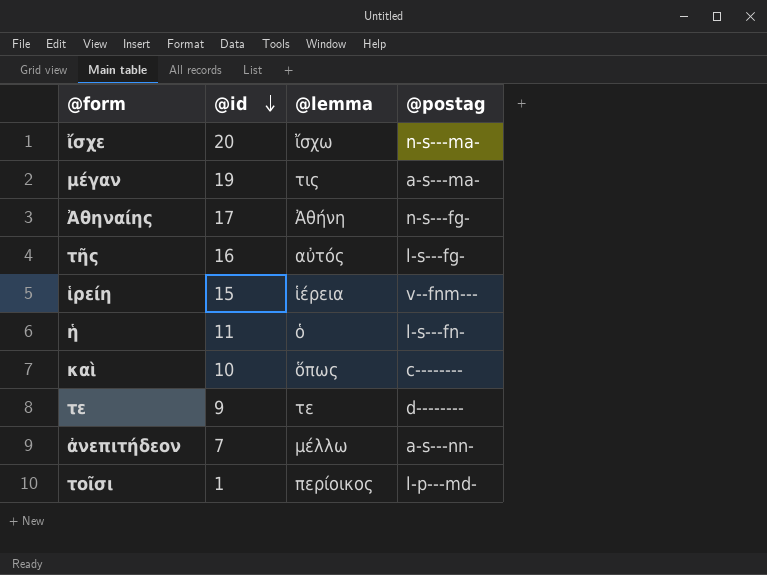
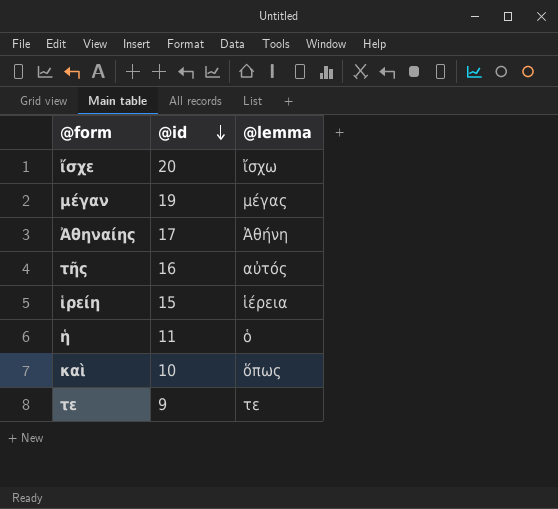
column @postag | position: 4 -> none
row ἀνεπιτήδεον: 7 | μέλλω | a-s---nn- -> none
row τοῖσι: 1 | περίοικος | l-p---md- -> none
μέγαν | @lemma: τις -> μέγας

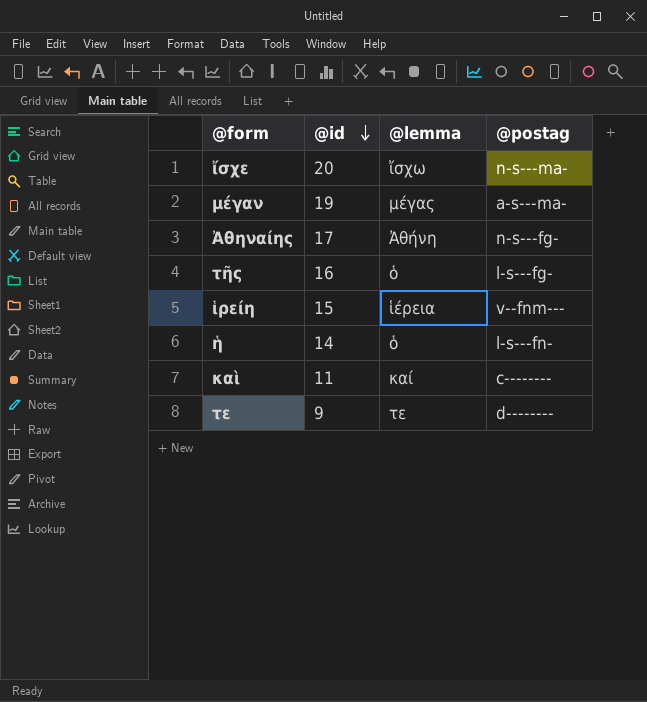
column @postag | position: none -> 4
τῆς | @lemma: αὐτός -> ὁ
ἡ | @id: 11 -> 14
καὶ | @id: 10 -> 11
καὶ | @lemma: ὅπως -> καί

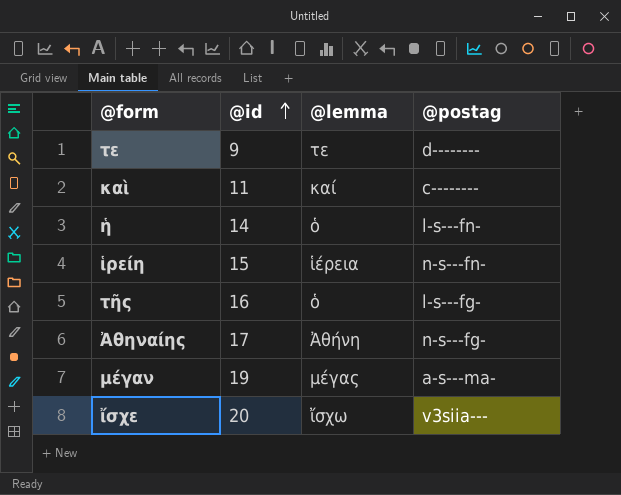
row order: @id descending -> @id ascending
ἱρείη | @postag: v--fnm--- -> n-s---fn-
ἴσχε | @postag: n-s---ma- -> v3siia---

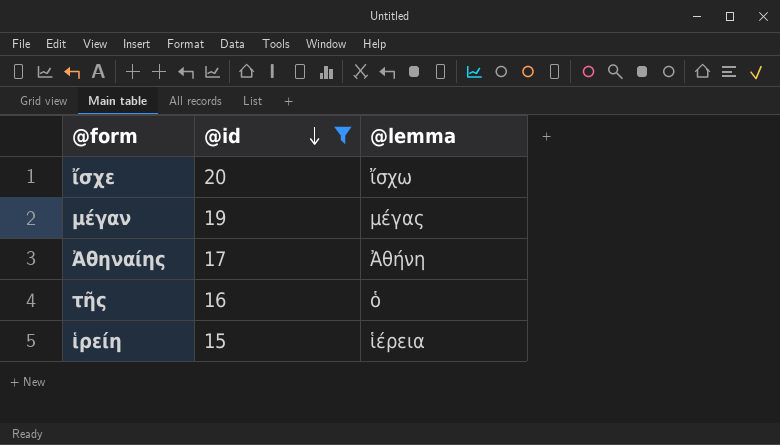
filter: none -> @id >= 15
row order: @id ascending -> @id descending
column @postag | position: 4 -> none

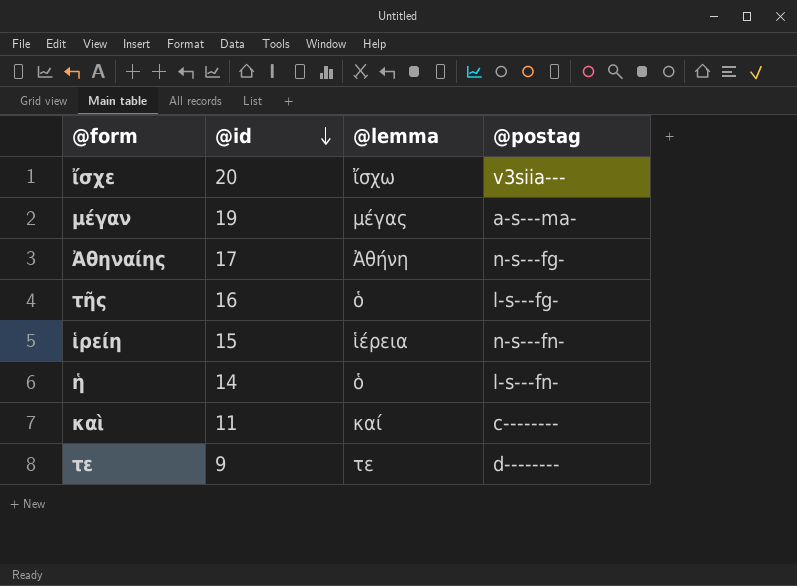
filter: @id >= 15 -> none
column @postag | position: none -> 4

